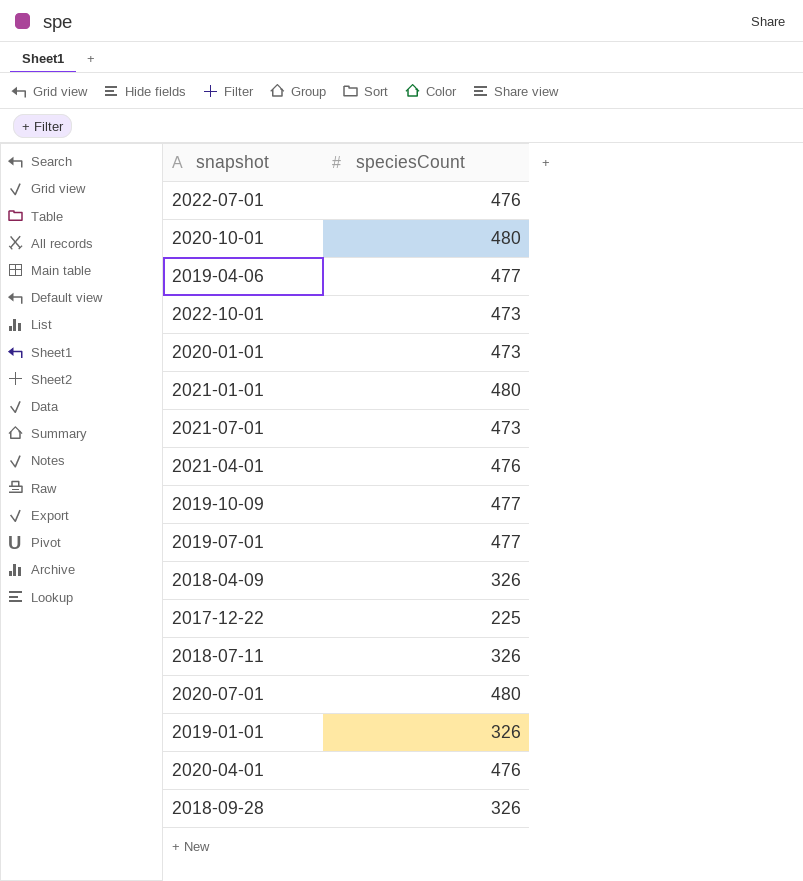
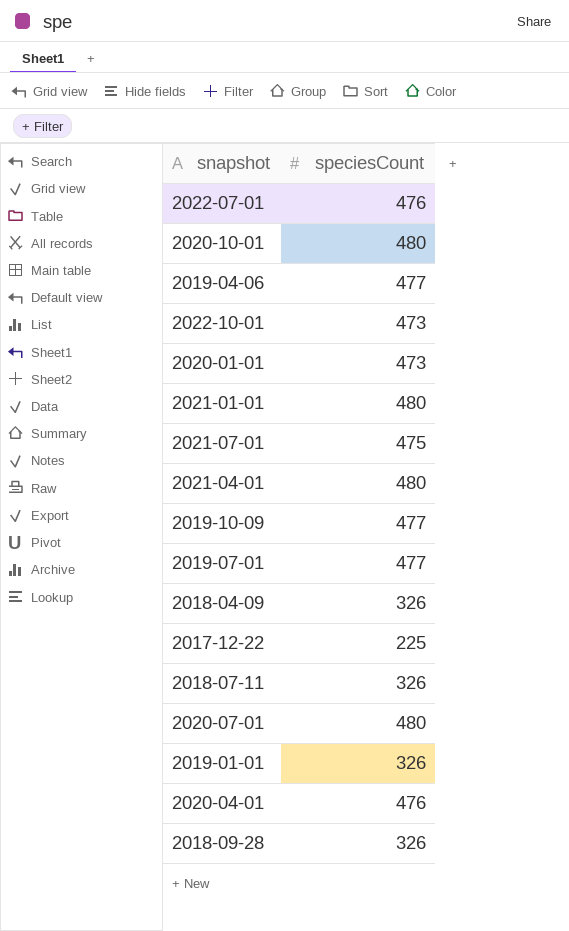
2021-07-01 | speciesCount: 473 -> 475
2021-04-01 | speciesCount: 476 -> 480

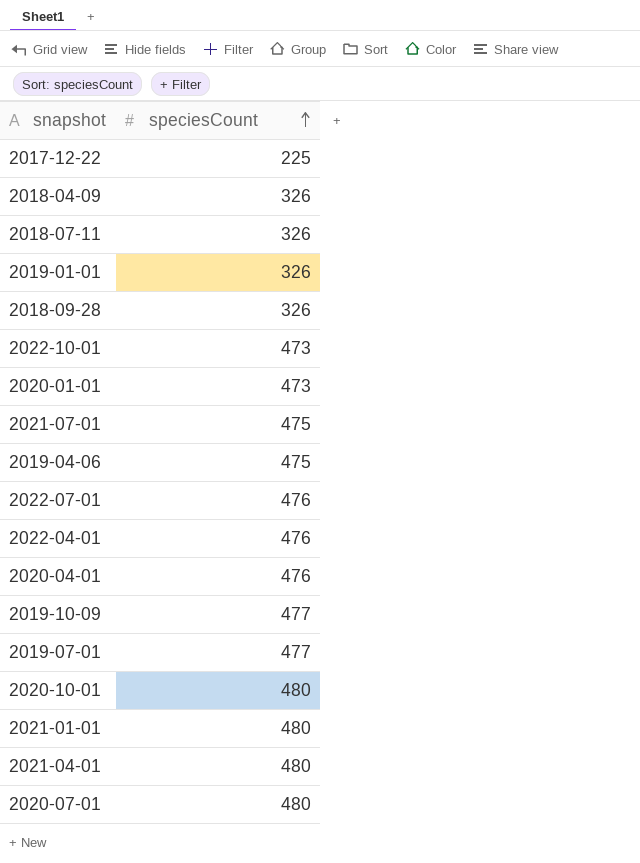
row order: none -> speciesCount ascending
2019-04-06 | speciesCount: 477 -> 475
row 2022-04-01: none -> 476

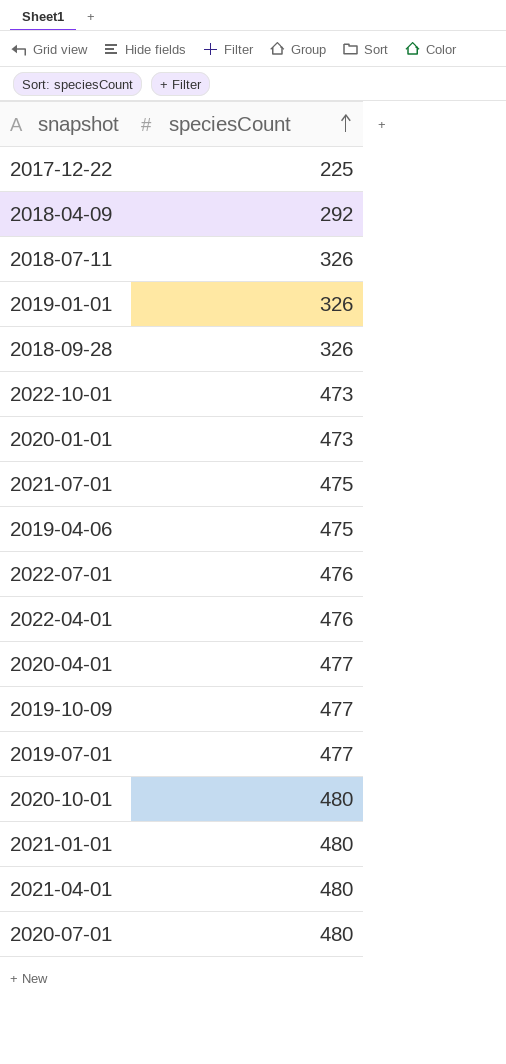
2018-04-09 | speciesCount: 326 -> 292
2020-04-01 | speciesCount: 476 -> 477

